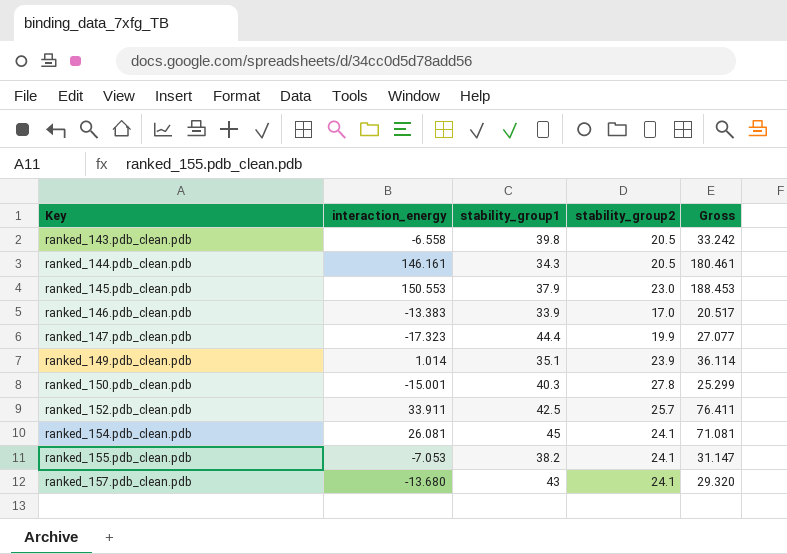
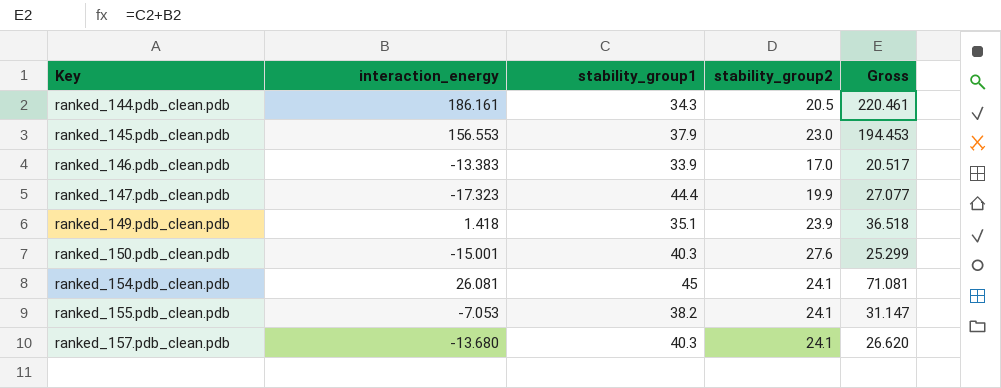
row ranked_143.pdb_clean.pdb: -6.558 | 39.8 | 20.5 | 33.242 -> none
row ranked_152.pdb_clean.pdb: 33.911 | 42.5 | 25.7 | 76.411 -> none
ranked_144.pdb_clean.pdb | interaction_energy: 146.161 -> 186.161
ranked_144.pdb_clean.pdb | Gross: 180.461 -> 220.461
ranked_145.pdb_clean.pdb | interaction_energy: 150.553 -> 156.553
ranked_145.pdb_clean.pdb | Gross: 188.453 -> 194.453
ranked_149.pdb_clean.pdb | interaction_energy: 1.014 -> 1.418
ranked_149.pdb_clean.pdb | Gross: 36.114 -> 36.518
ranked_150.pdb_clean.pdb | stability_group2: 27.8 -> 27.6
ranked_157.pdb_clean.pdb | stability_group1: 43 -> 40.3
ranked_157.pdb_clean.pdb | Gross: 29.320 -> 26.620

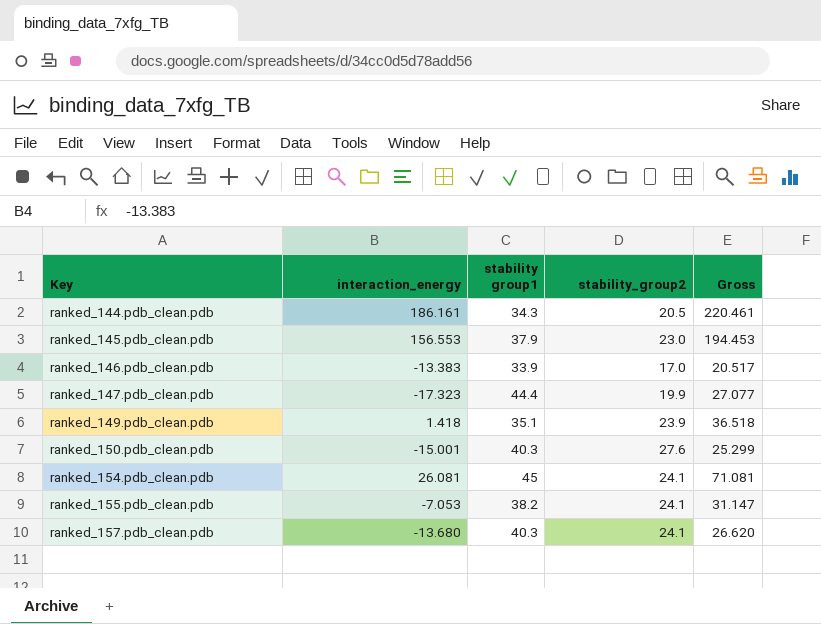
column name: stability_group1 -> stability group1

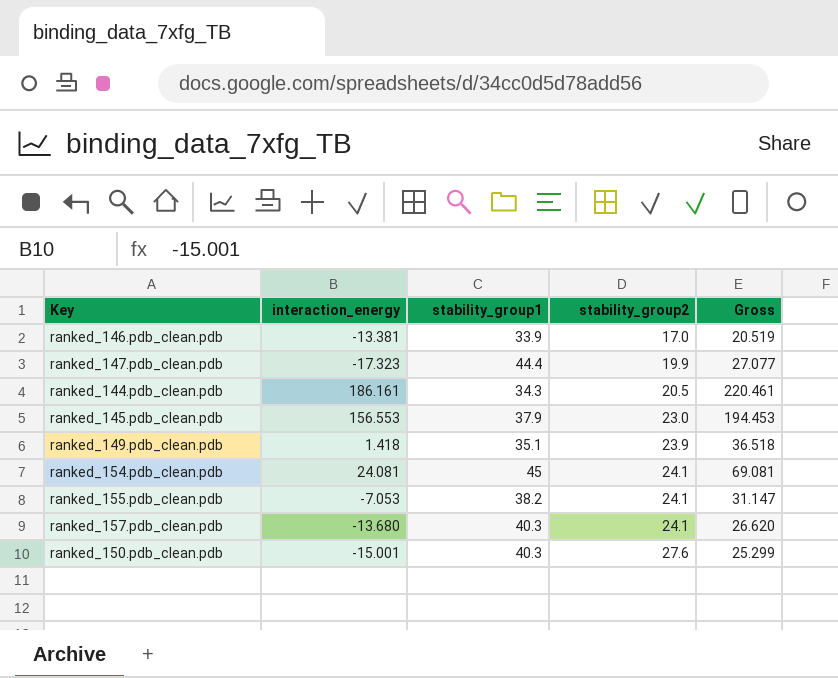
row order: Key ascending -> stability_group2 ascending
column name: stability group1 -> stability_group1
ranked_146.pdb_clean.pdb | interaction_energy: -13.383 -> -13.381
ranked_146.pdb_clean.pdb | Gross: 20.517 -> 20.519
ranked_154.pdb_clean.pdb | interaction_energy: 26.081 -> 24.081
ranked_154.pdb_clean.pdb | Gross: 71.081 -> 69.081

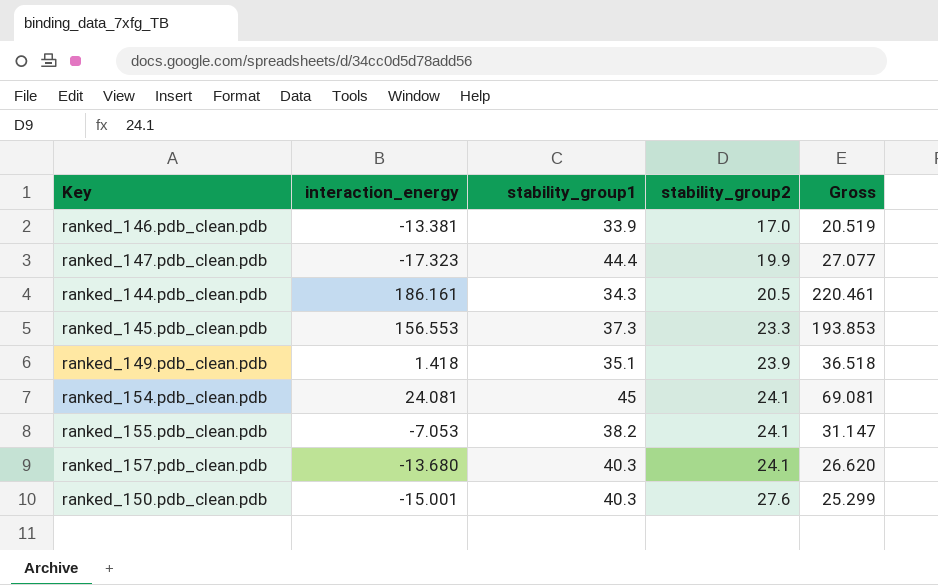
ranked_145.pdb_clean.pdb | stability_group1: 37.9 -> 37.3
ranked_145.pdb_clean.pdb | stability_group2: 23.0 -> 23.3
ranked_145.pdb_clean.pdb | Gross: 194.453 -> 193.853

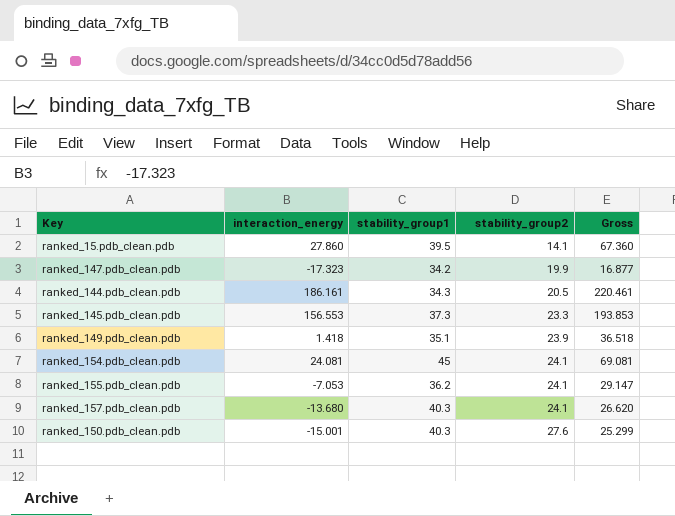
row ranked_146.pdb_clean.pdb: -13.381 | 33.9 | 17.0 | 20.519 -> none
row ranked_15.pdb_clean.pdb: none -> 27.860 | 39.5 | 14.1 | 67.360
ranked_147.pdb_clean.pdb | stability_group1: 44.4 -> 34.2
ranked_147.pdb_clean.pdb | Gross: 27.077 -> 16.877
ranked_155.pdb_clean.pdb | stability_group1: 38.2 -> 36.2
ranked_155.pdb_clean.pdb | Gross: 31.147 -> 29.147

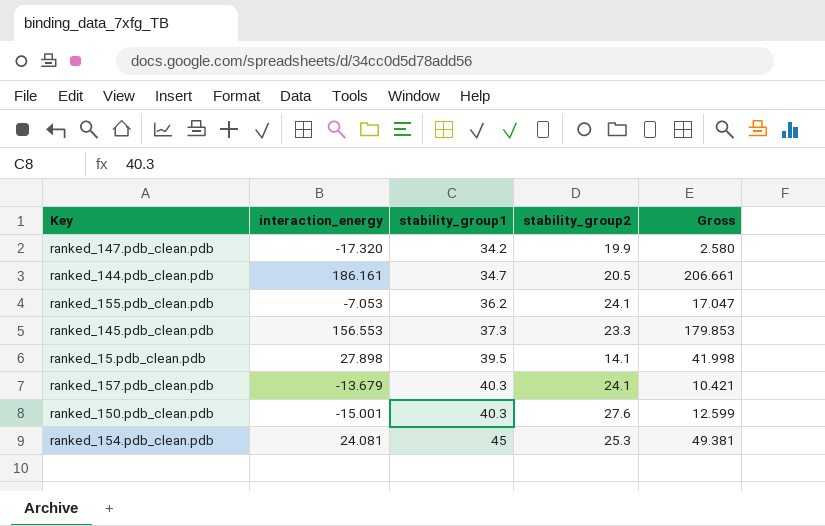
row order: stability_group2 ascending -> stability_group1 ascending
column Gross | formula: [interaction_energy] + [stability_group1] -> [interaction_energy] + [stability_group2]
row ranked_149.pdb_clean.pdb: 1.418 | 35.1 | 23.9 | 36.518 -> none
ranked_147.pdb_clean.pdb | interaction_energy: -17.323 -> -17.320
ranked_144.pdb_clean.pdb | stability_group1: 34.3 -> 34.7
ranked_15.pdb_clean.pdb | interaction_energy: 27.860 -> 27.898
ranked_157.pdb_clean.pdb | interaction_energy: -13.680 -> -13.679
ranked_154.pdb_clean.pdb | stability_group2: 24.1 -> 25.3

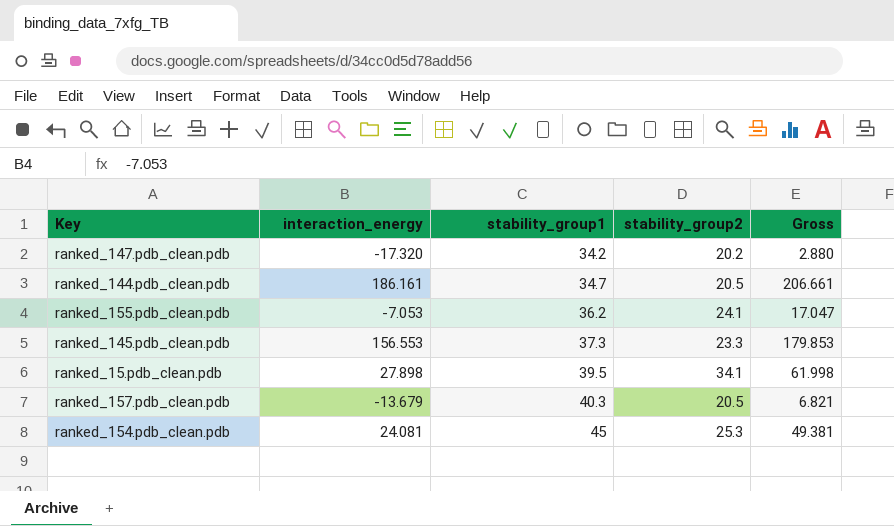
row ranked_150.pdb_clean.pdb: -15.001 | 40.3 | 27.6 | 12.599 -> none
ranked_147.pdb_clean.pdb | stability_group2: 19.9 -> 20.2
ranked_147.pdb_clean.pdb | Gross: 2.580 -> 2.880
ranked_15.pdb_clean.pdb | stability_group2: 14.1 -> 34.1
ranked_15.pdb_clean.pdb | Gross: 41.998 -> 61.998
ranked_157.pdb_clean.pdb | stability_group2: 24.1 -> 20.5
ranked_157.pdb_clean.pdb | Gross: 10.421 -> 6.821

